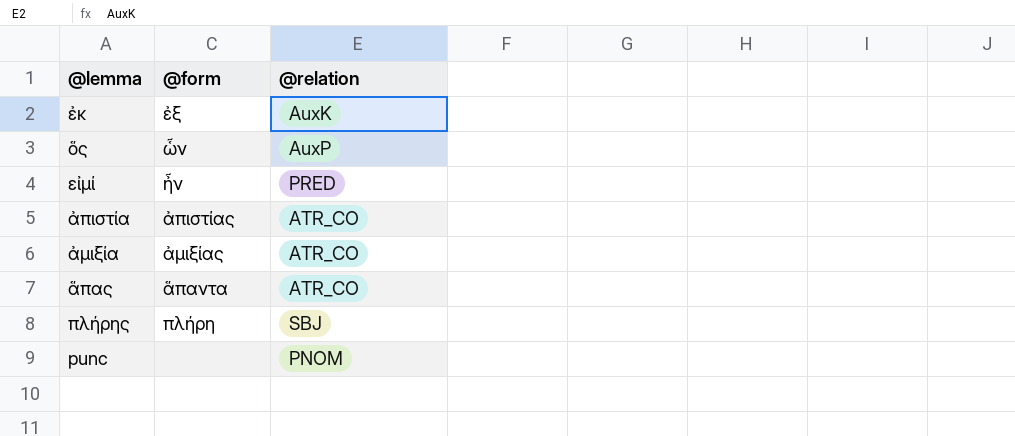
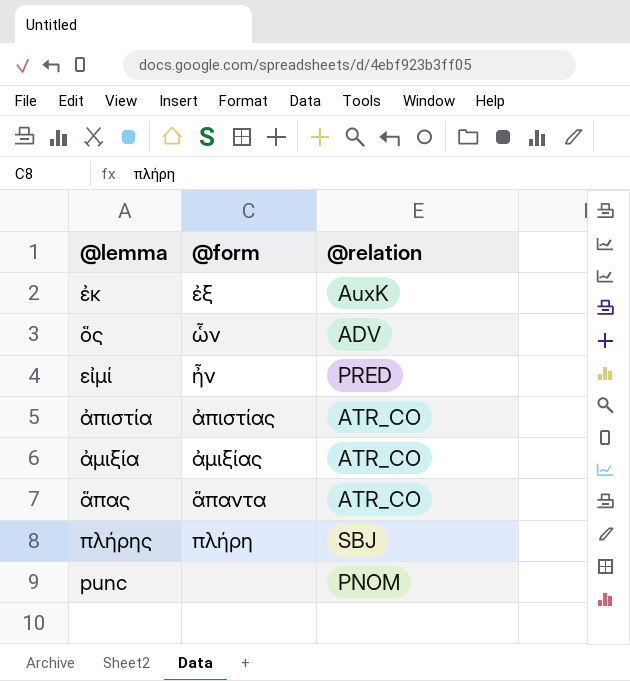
ὅς | @relation: AuxP -> ADV

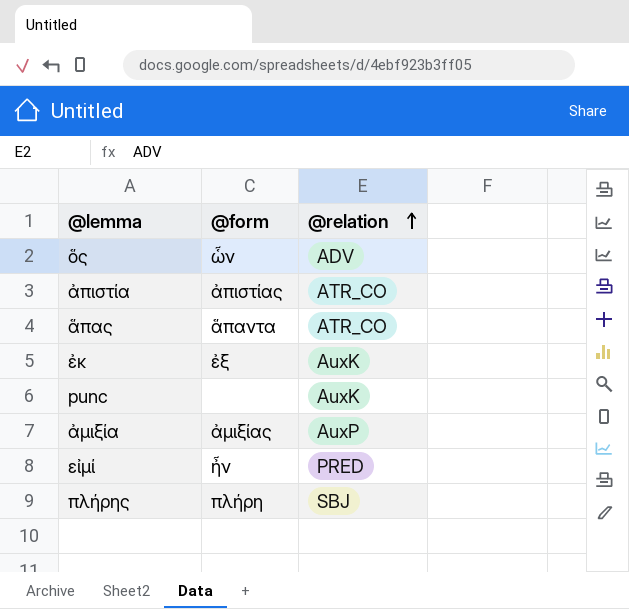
row order: none -> @relation ascending
punc | @relation: PNOM -> AuxK
ἀμιξία | @relation: ATR_CO -> AuxP

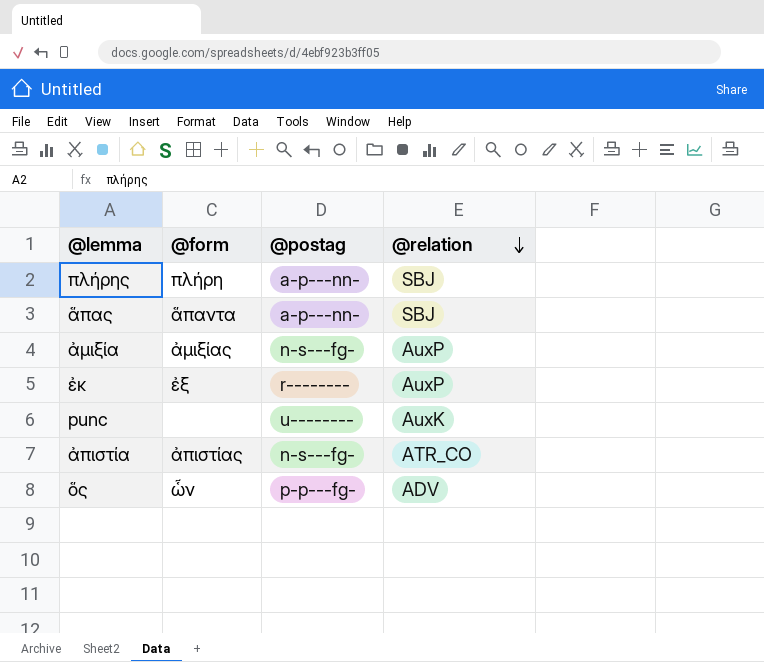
row order: @relation ascending -> @relation descending
column @postag | position: none -> 3
row εἰμί: ἦν | PRED -> none
ἅπας | @relation: ATR_CO -> SBJ
ἐκ | @relation: AuxK -> AuxP

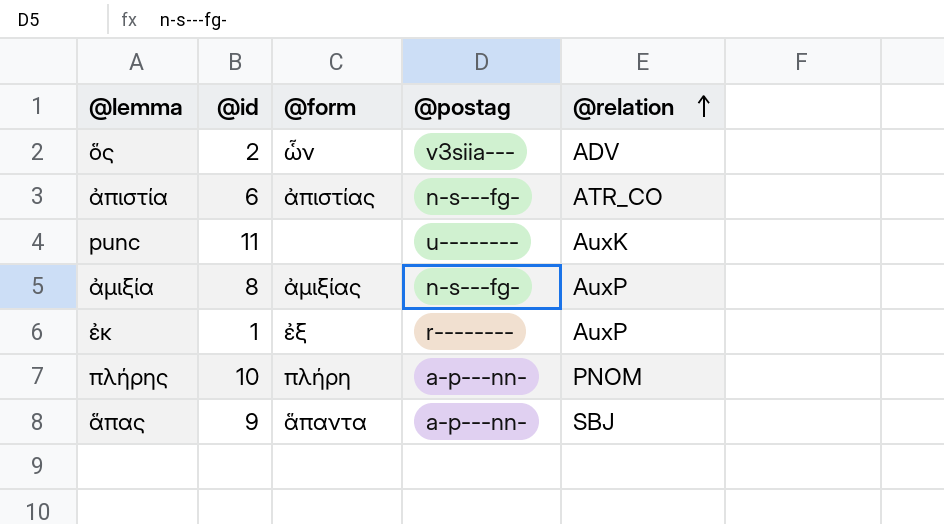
row order: @relation descending -> @relation ascending
column @id | position: none -> 2
ὅς | @postag: p-p---fg- -> v3siia---
πλήρης | @relation: SBJ -> PNOM

